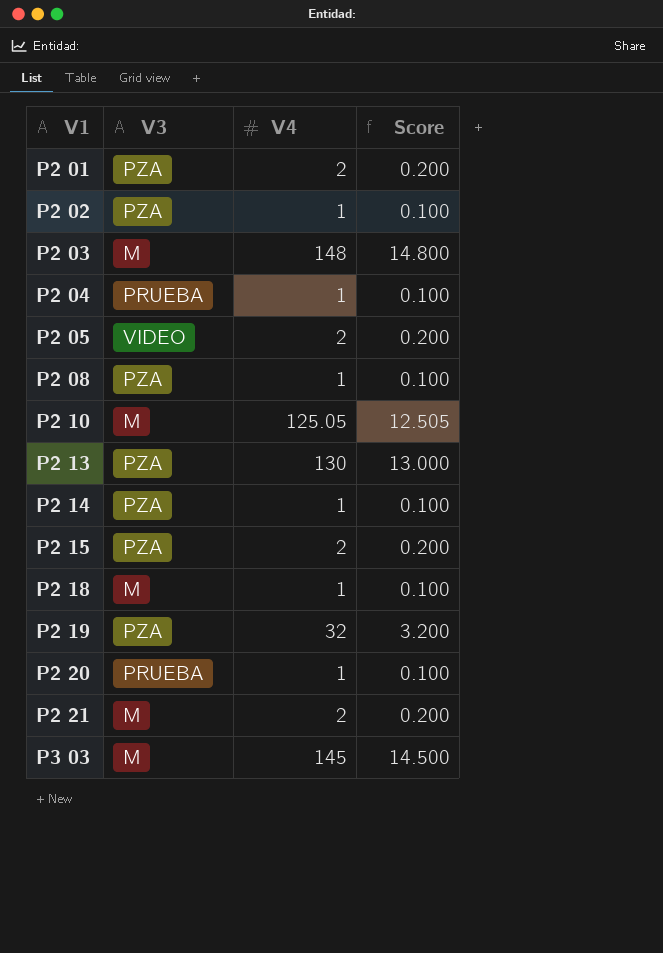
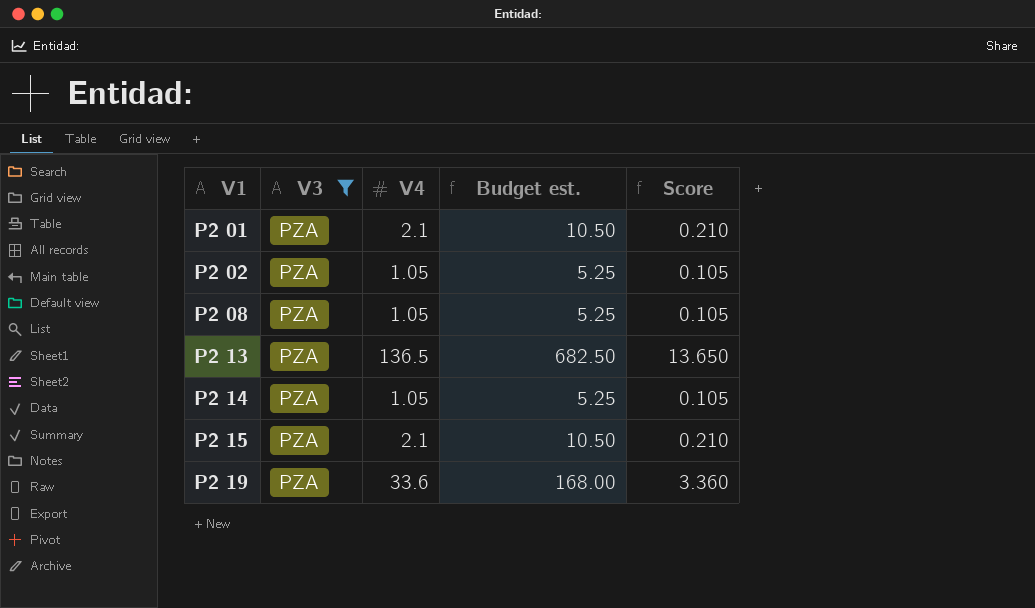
filter: none -> V3 = PZA
column Budget est. | formula: none -> [V4] * 5
P2 01 | V4: 2 -> 2.1
P2 01 | Score: 0.200 -> 0.210
P2 02 | V4: 1 -> 1.05
P2 02 | Score: 0.100 -> 0.105
P2 08 | V4: 1 -> 1.05
P2 08 | Score: 0.100 -> 0.105
P2 13 | V4: 130 -> 136.5
P2 13 | Score: 13.000 -> 13.650
P2 14 | V4: 1 -> 1.05
P2 14 | Score: 0.100 -> 0.105
P2 15 | V4: 2 -> 2.1
P2 15 | Score: 0.200 -> 0.210
P2 19 | V4: 32 -> 33.6
P2 19 | Score: 3.200 -> 3.360

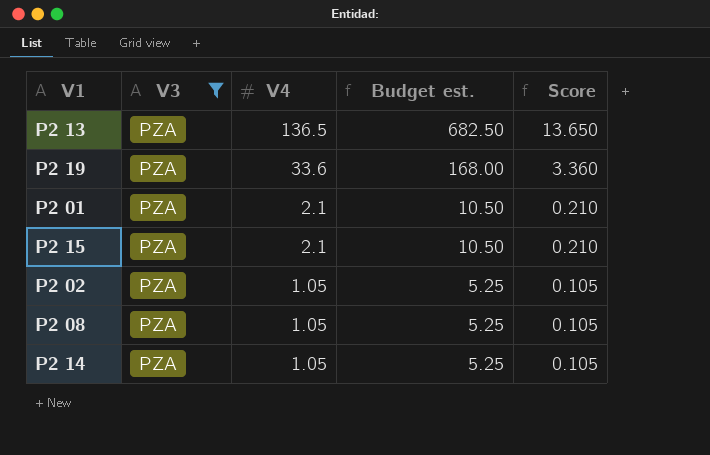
row order: V1 ascending -> V4 descending

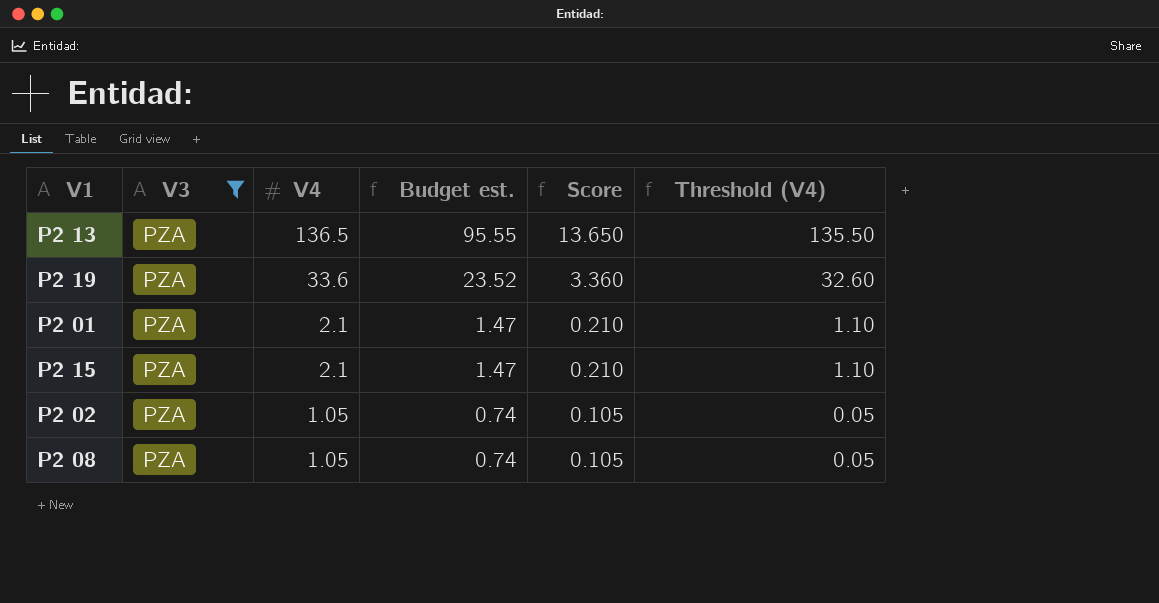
column Budget est. | formula: [V4] * 5 -> [V4] * 0.7
column Threshold (V4) | formula: none -> [V4] - 1
row P2 14: PZA | 1.05 | 5.25 | 0.105 -> none

